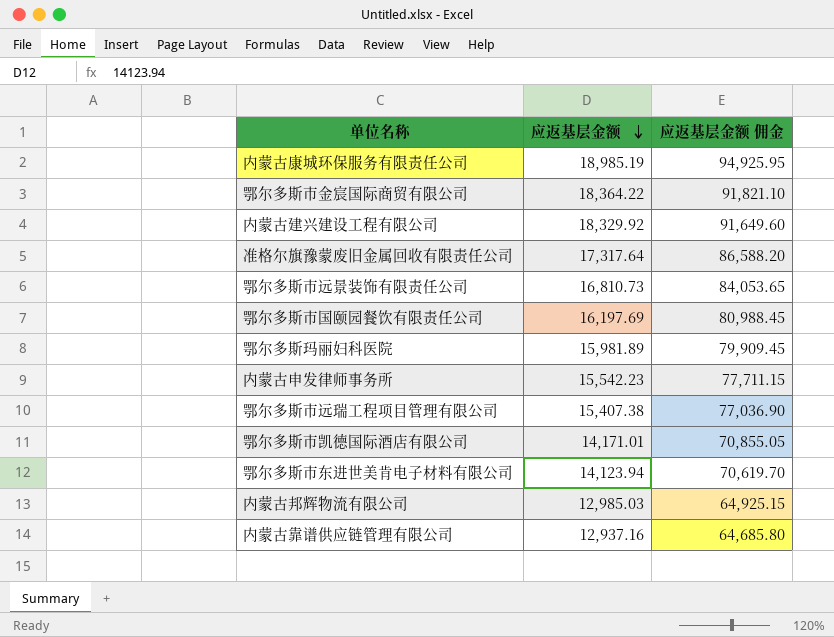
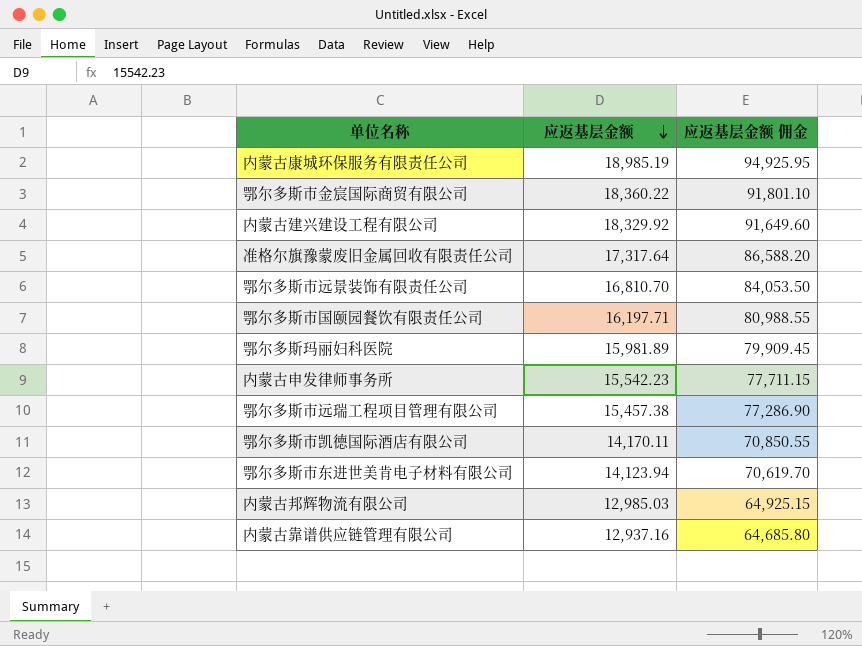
鄂尔多斯市金宸国际商贸有限公司 | 应返基层金额: 18,364.22 -> 18,360.22
鄂尔多斯市金宸国际商贸有限公司 | 应返基层金额 佣金: 91,821.10 -> 91,801.10
鄂尔多斯市远景装饰有限责任公司 | 应返基层金额: 16,810.73 -> 16,810.70
鄂尔多斯市远景装饰有限责任公司 | 应返基层金额 佣金: 84,053.65 -> 84,053.50
鄂尔多斯市国颐园餐饮有限责任公司 | 应返基层金额: 16,197.69 -> 16,197.71
鄂尔多斯市国颐园餐饮有限责任公司 | 应返基层金额 佣金: 80,988.45 -> 80,988.55
鄂尔多斯市远瑞工程项目管理有限公司 | 应返基层金额: 15,407.38 -> 15,457.38
鄂尔多斯市远瑞工程项目管理有限公司 | 应返基层金额 佣金: 77,036.90 -> 77,286.90
鄂尔多斯市凯德国际酒店有限公司 | 应返基层金额: 14,171.01 -> 14,170.11
鄂尔多斯市凯德国际酒店有限公司 | 应返基层金额 佣金: 70,855.05 -> 70,850.55

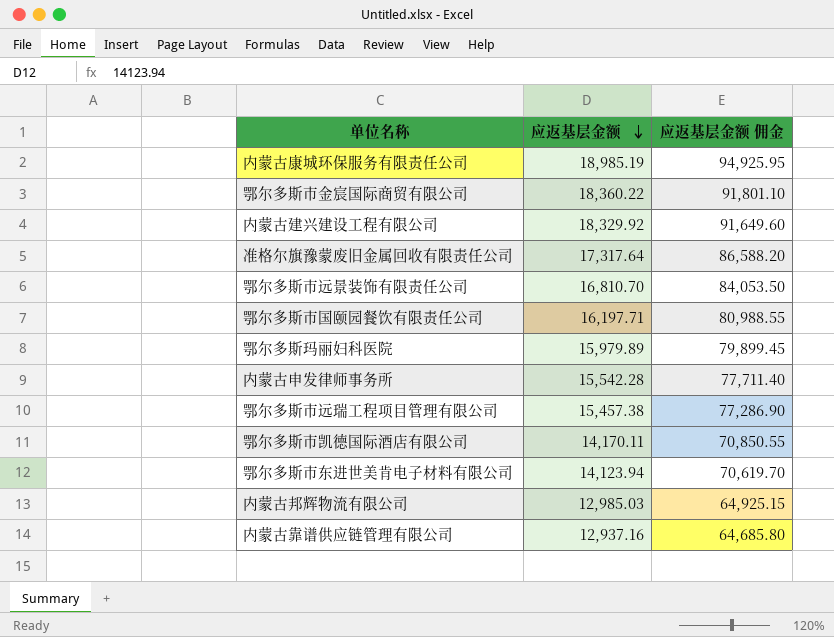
鄂尔多斯玛丽妇科医院 | 应返基层金额: 15,981.89 -> 15,979.89
鄂尔多斯玛丽妇科医院 | 应返基层金额 佣金: 79,909.45 -> 79,899.45
内蒙古申发律师事务所 | 应返基层金额: 15,542.23 -> 15,542.28
内蒙古申发律师事务所 | 应返基层金额 佣金: 77,711.15 -> 77,711.40

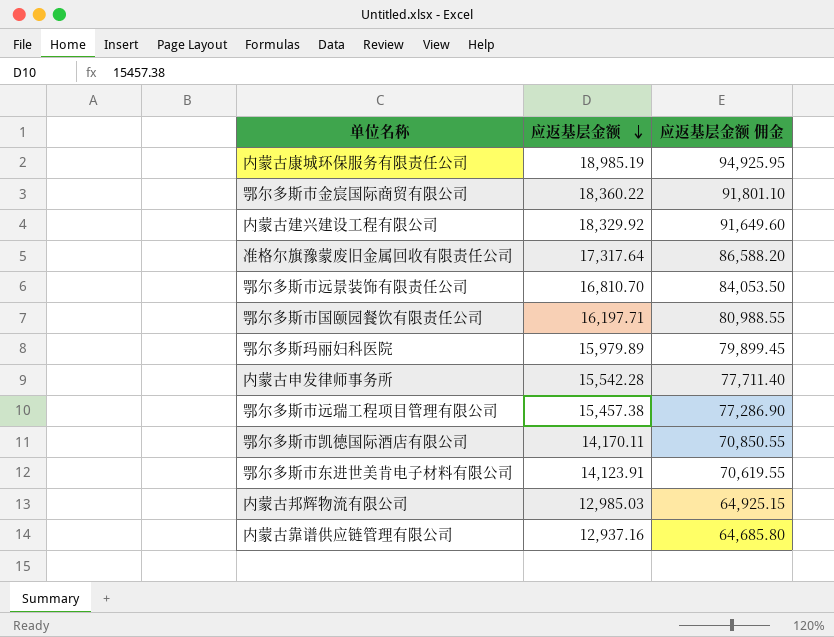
鄂尔多斯市东进世美肯电子材料有限公司 | 应返基层金额: 14,123.94 -> 14,123.91
鄂尔多斯市东进世美肯电子材料有限公司 | 应返基层金额 佣金: 70,619.70 -> 70,619.55

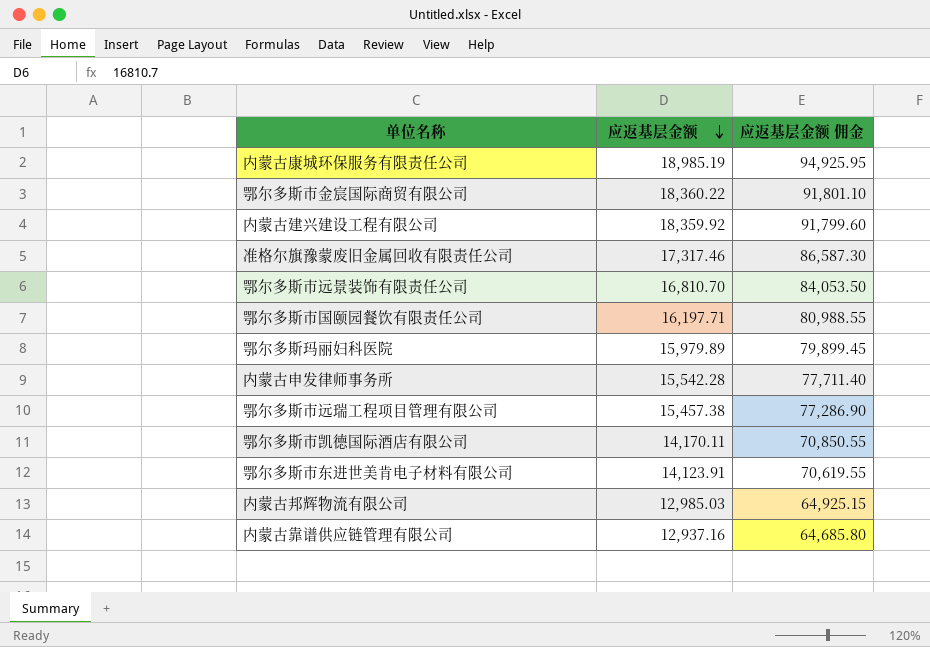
内蒙古建兴建设工程有限公司 | 应返基层金额: 18,329.92 -> 18,359.92
内蒙古建兴建设工程有限公司 | 应返基层金额 佣金: 91,649.60 -> 91,799.60
准格尔旗豫蒙废旧金属回收有限责任公司 | 应返基层金额: 17,317.64 -> 17,317.46
准格尔旗豫蒙废旧金属回收有限责任公司 | 应返基层金额 佣金: 86,588.20 -> 86,587.30

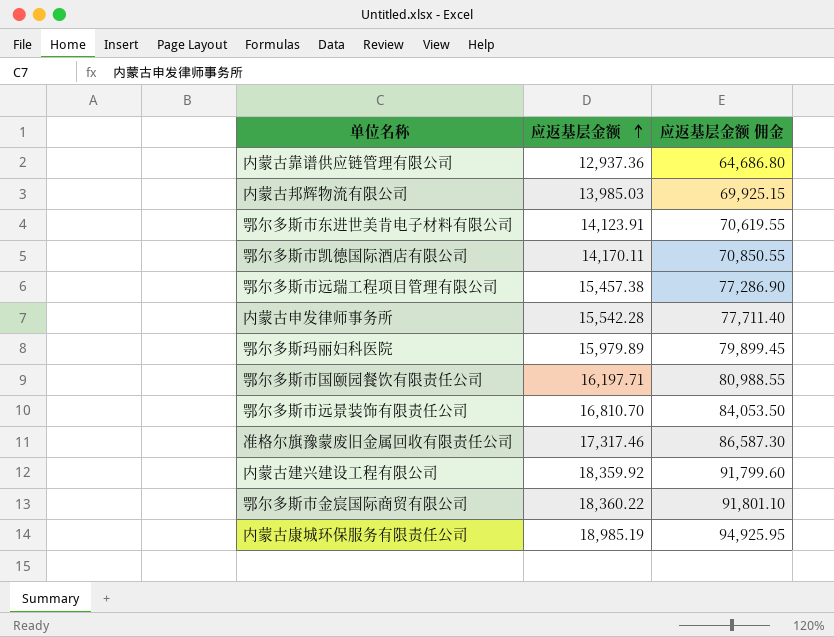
row order: 应返基层金额 descending -> 应返基层金额 ascending
内蒙古靠谱供应链管理有限公司 | 应返基层金额: 12,937.16 -> 12,937.36
内蒙古靠谱供应链管理有限公司 | 应返基层金额 佣金: 64,685.80 -> 64,686.80
内蒙古邦辉物流有限公司 | 应返基层金额: 12,985.03 -> 13,985.03
内蒙古邦辉物流有限公司 | 应返基层金额 佣金: 64,925.15 -> 69,925.15

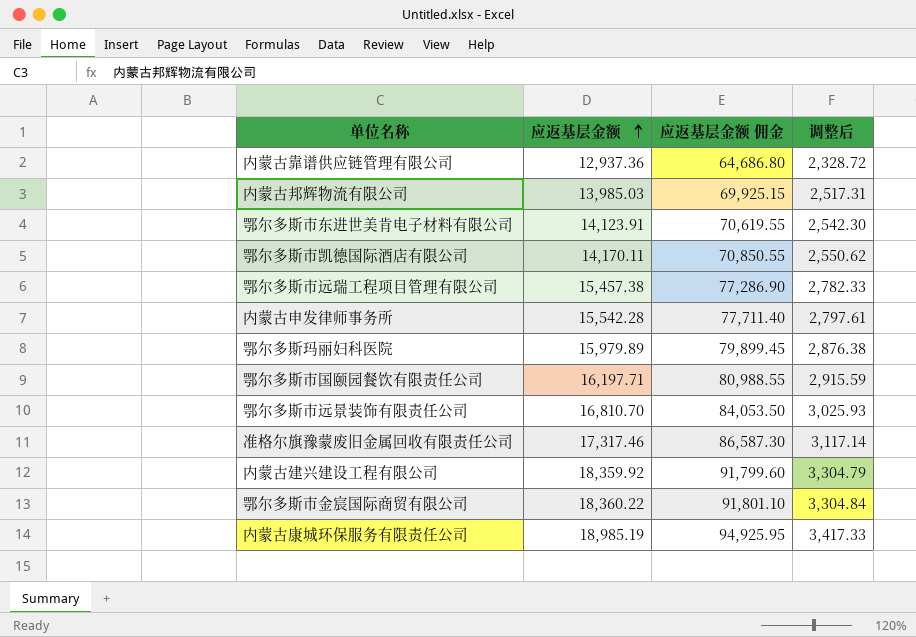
column 调整后 | formula: none -> [应返基层金额] * 0.18

